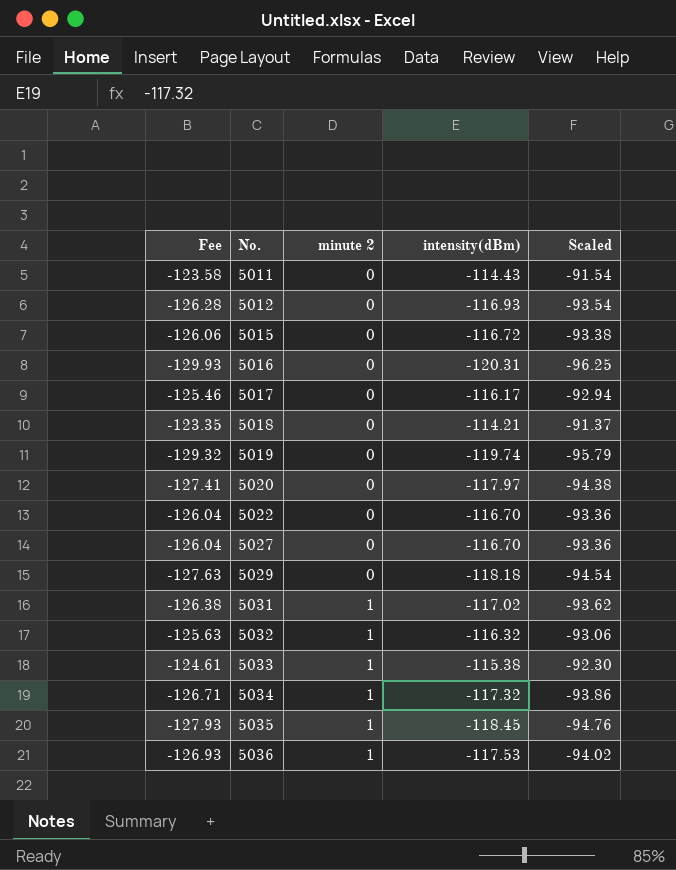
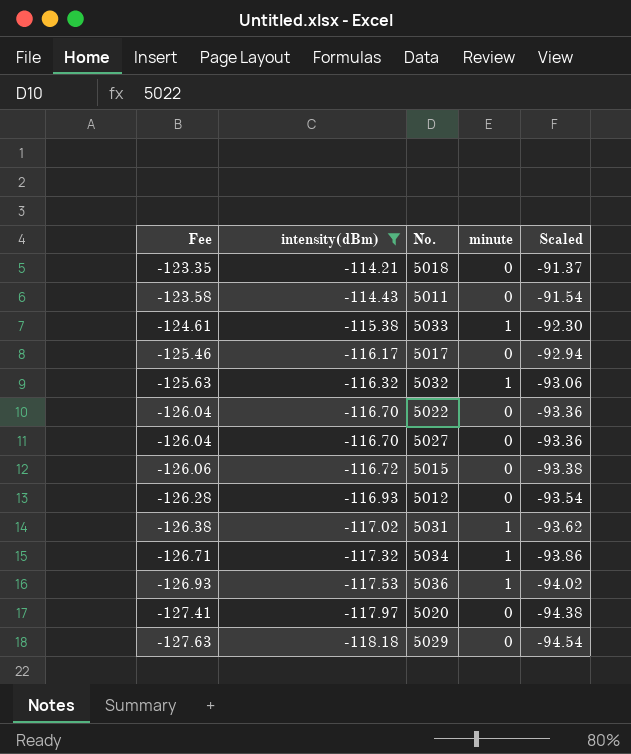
filter: none -> intensity(dBm) >= -118.18
row order: No. ascending -> Fee descending
column intensity(dBm) | position: 4 -> 2
column name: minute 2 -> minute

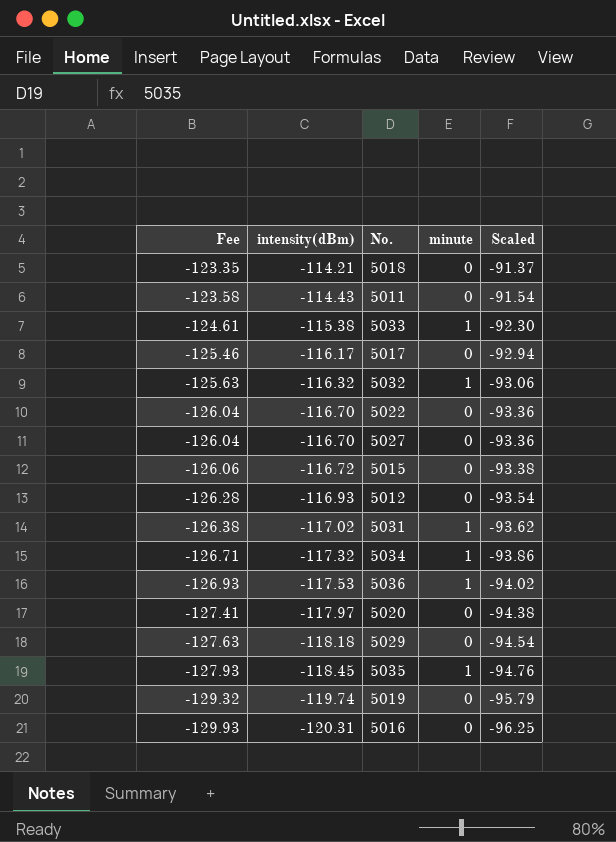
filter: intensity(dBm) >= -118.18 -> none

